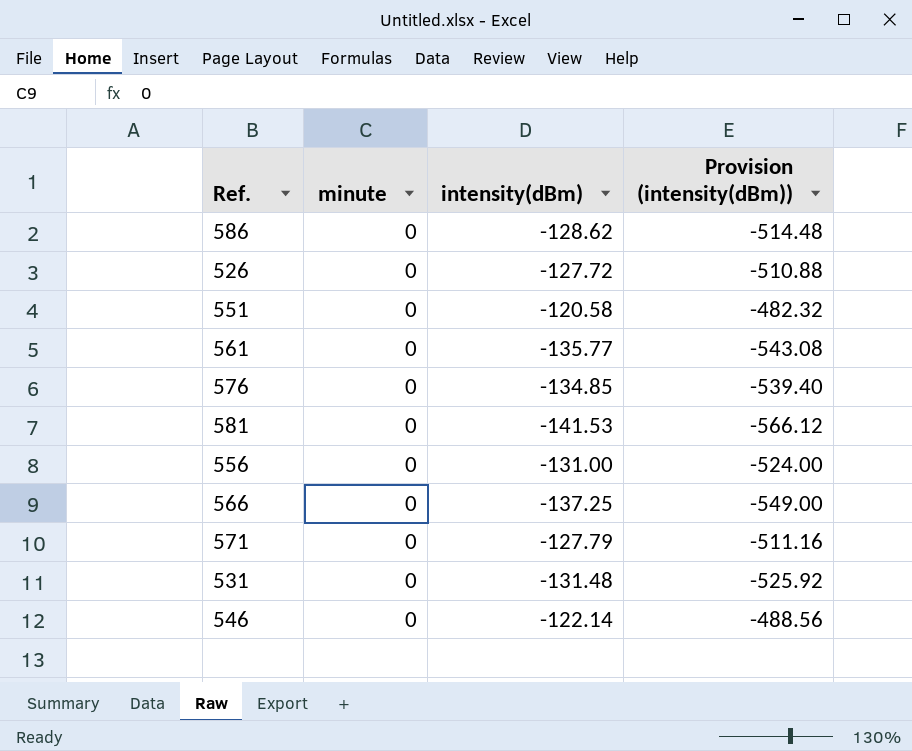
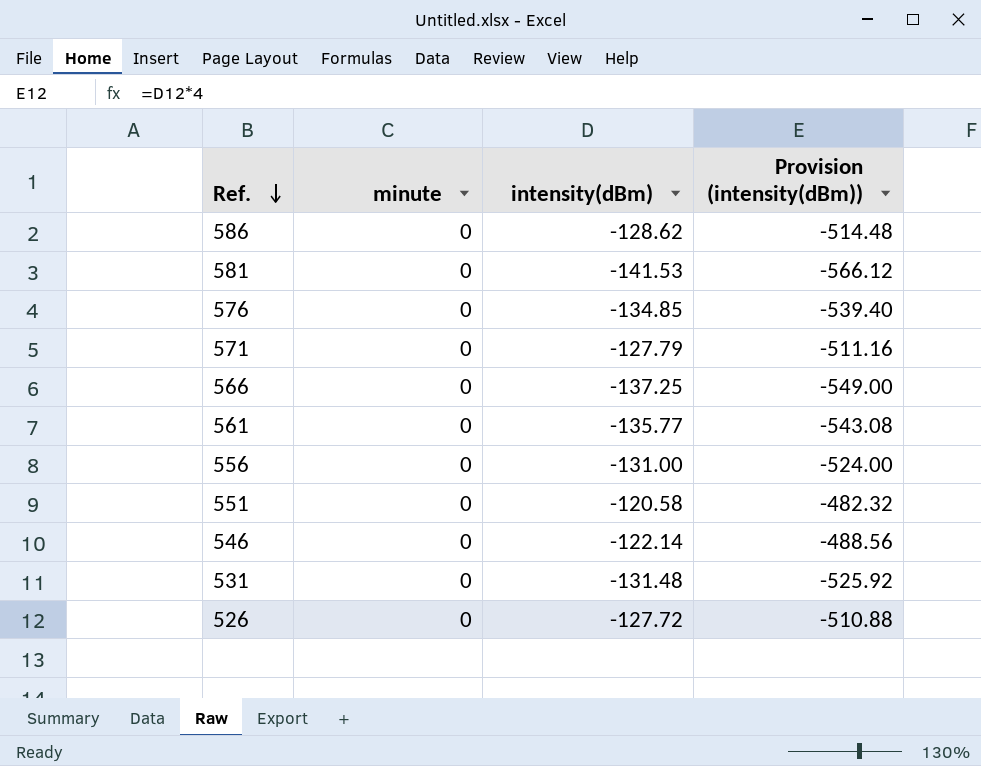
row order: none -> Ref. descending

